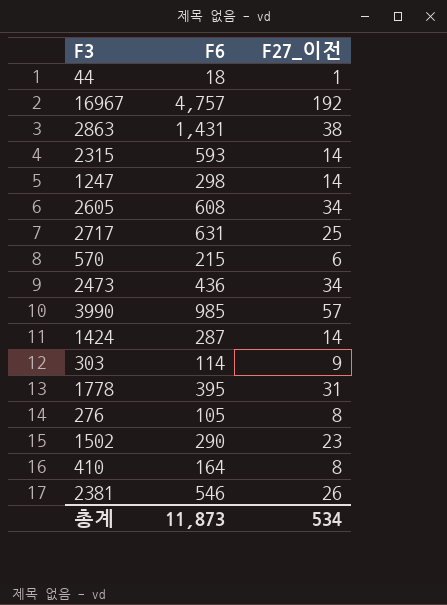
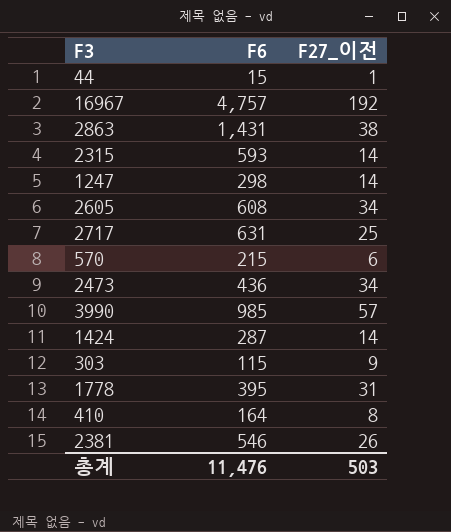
row 276: 105 | 8 -> none
row 1502: 290 | 23 -> none
44 | F6: 18 -> 15
303 | F6: 114 -> 115
총계 | F6: 11,873 -> 11,476
총계 | F27_이전: 534 -> 503

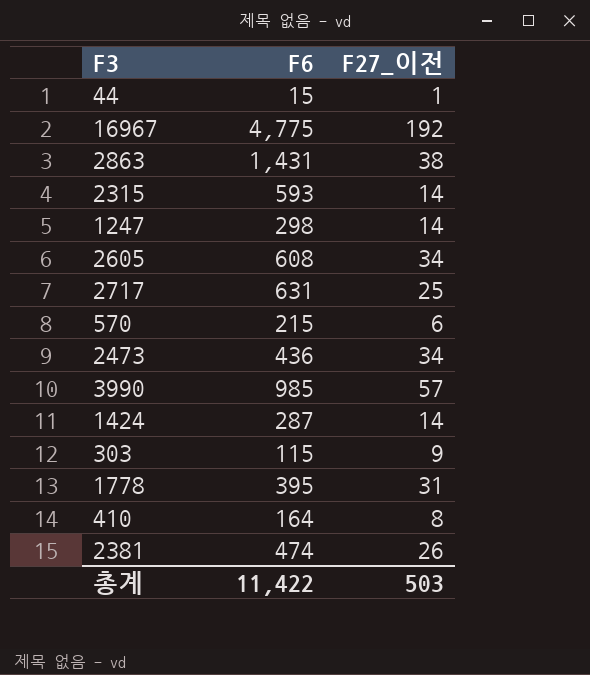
16967 | F6: 4,757 -> 4,775
2381 | F6: 546 -> 474
총계 | F6: 11,476 -> 11,422

